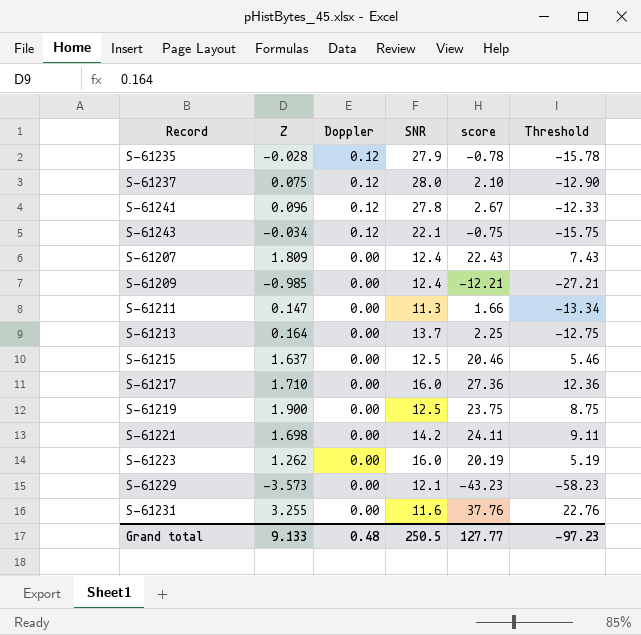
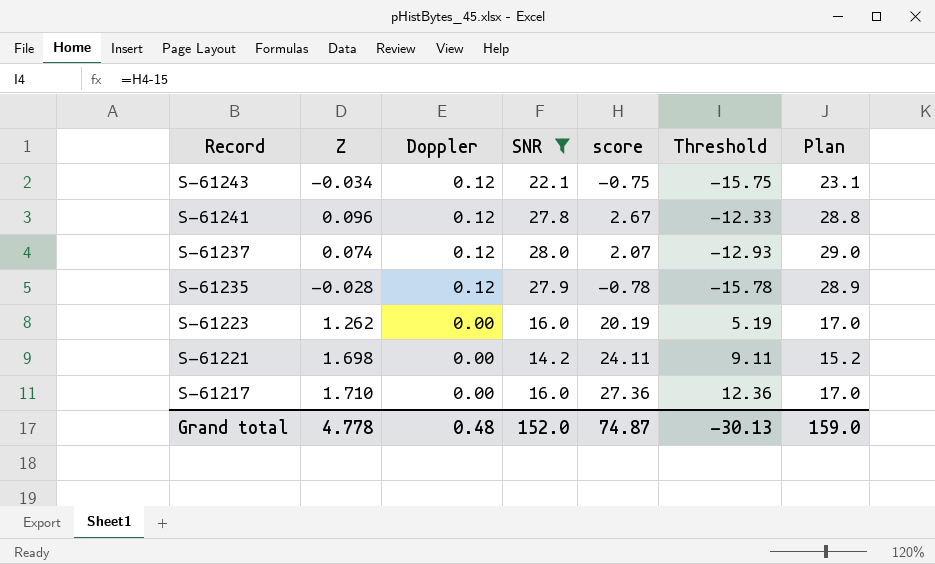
filter: none -> SNR >= 14.2
row order: Doppler descending -> Record descending
column Plan | formula: none -> [SNR] + 1
S-61237 | Z: 0.075 -> 0.074
S-61237 | score: 2.10 -> 2.07
S-61237 | Threshold: -12.90 -> -12.93
Grand total | Z: 9.133 -> 4.778
Grand total | SNR: 250.5 -> 152.0
Grand total | score: 127.77 -> 74.87
Grand total | Threshold: -97.23 -> -30.13

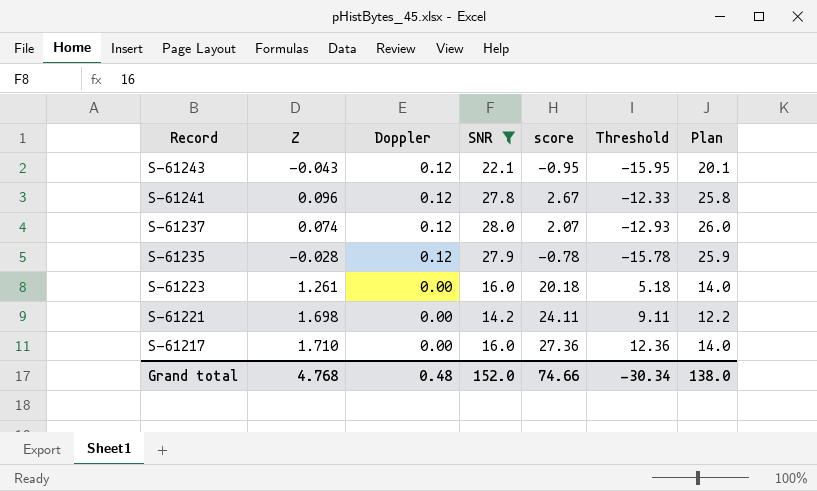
column Plan | formula: [SNR] + 1 -> [SNR] - 2
S-61243 | Z: -0.034 -> -0.043
S-61243 | score: -0.75 -> -0.95
S-61243 | Threshold: -15.75 -> -15.95
S-61223 | Z: 1.262 -> 1.261
S-61223 | score: 20.19 -> 20.18
S-61223 | Threshold: 5.19 -> 5.18
Grand total | Z: 4.778 -> 4.768
Grand total | score: 74.87 -> 74.66
Grand total | Threshold: -30.13 -> -30.34
Grand total | Plan: 159.0 -> 138.0

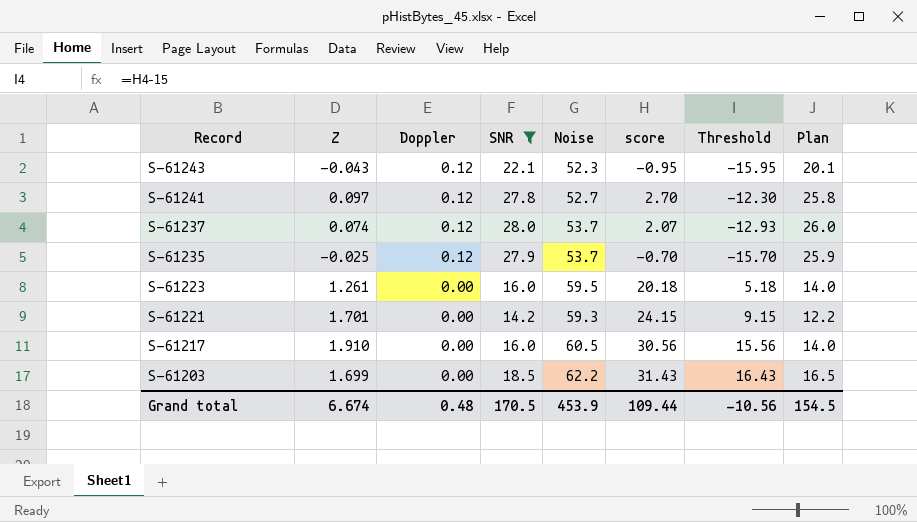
column Noise | position: none -> 5
S-61241 | Z: 0.096 -> 0.097
S-61241 | score: 2.67 -> 2.70
S-61241 | Threshold: -12.33 -> -12.30
S-61235 | Z: -0.028 -> -0.025
S-61235 | score: -0.78 -> -0.70
S-61235 | Threshold: -15.78 -> -15.70
S-61221 | Z: 1.698 -> 1.701
S-61221 | score: 24.11 -> 24.15
S-61221 | Threshold: 9.11 -> 9.15
S-61217 | Z: 1.710 -> 1.910
S-61217 | score: 27.36 -> 30.56
S-61217 | Threshold: 12.36 -> 15.56
row S-61203: none -> 1.699 | 0.00 | 18.5 | 62.2 | 31.43 | 16.43 | 16.5
Grand total | Z: 4.768 -> 6.674
Grand total | SNR: 152.0 -> 170.5
Grand total | score: 74.66 -> 109.44
Grand total | Threshold: -30.34 -> -10.56
Grand total | Plan: 138.0 -> 154.5

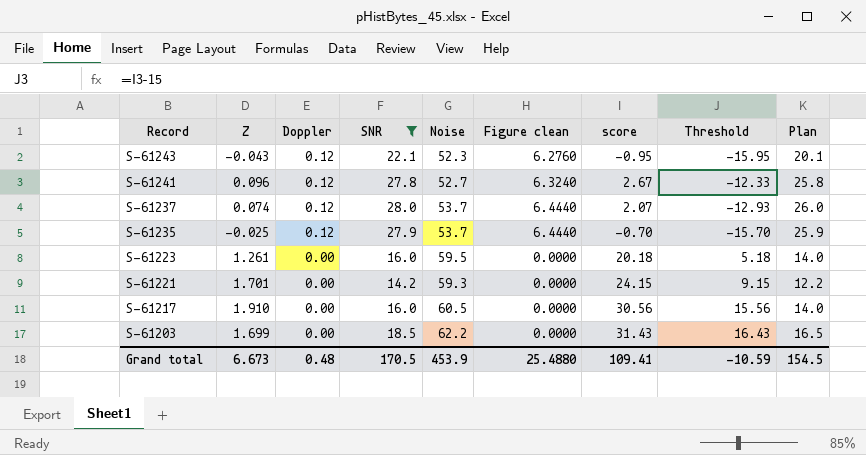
column Figure clean | formula: none -> [Doppler] * [Noise]
S-61241 | Z: 0.097 -> 0.096
S-61241 | score: 2.70 -> 2.67
S-61241 | Threshold: -12.30 -> -12.33
Grand total | Z: 6.674 -> 6.673
Grand total | score: 109.44 -> 109.41
Grand total | Threshold: -10.56 -> -10.59

